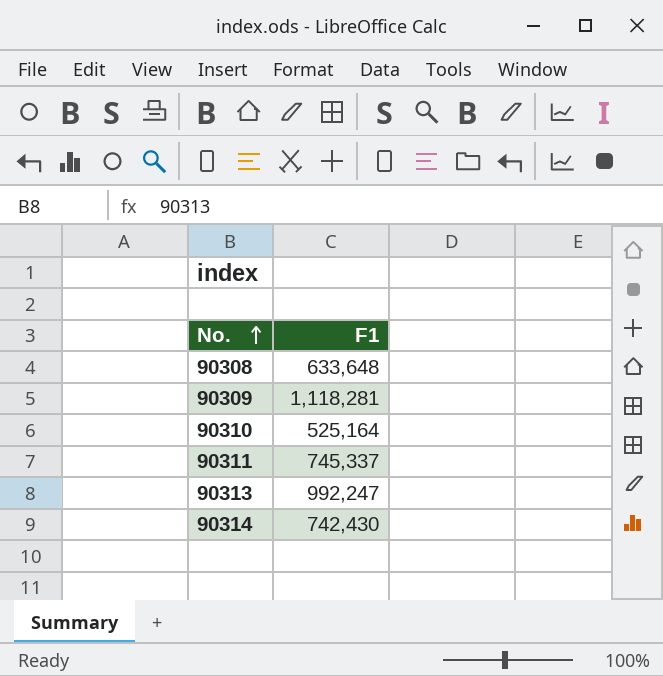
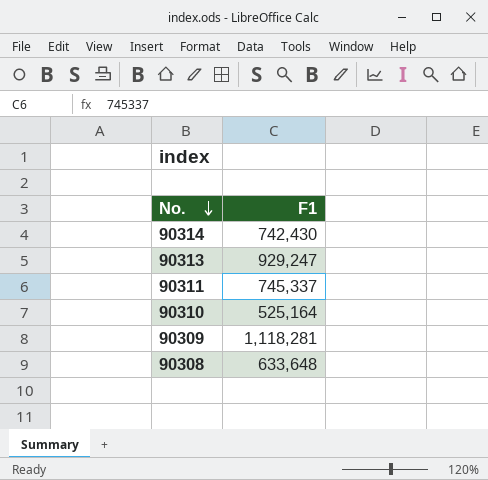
row order: No. ascending -> No. descending
90313 | F1: 992,247 -> 929,247

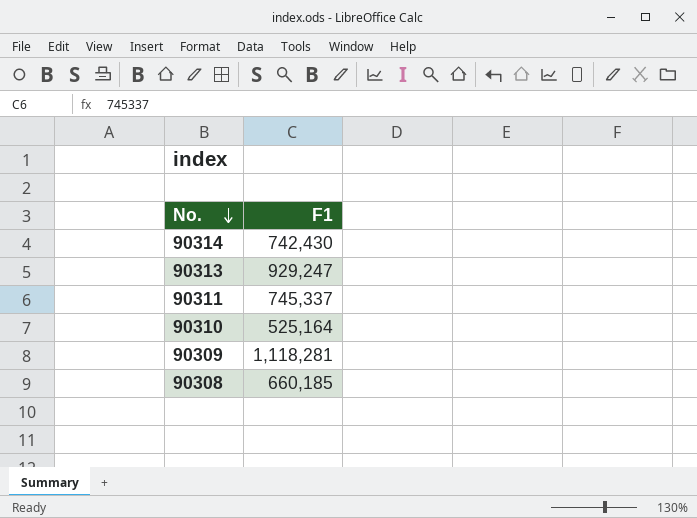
90308 | F1: 633,648 -> 660,185

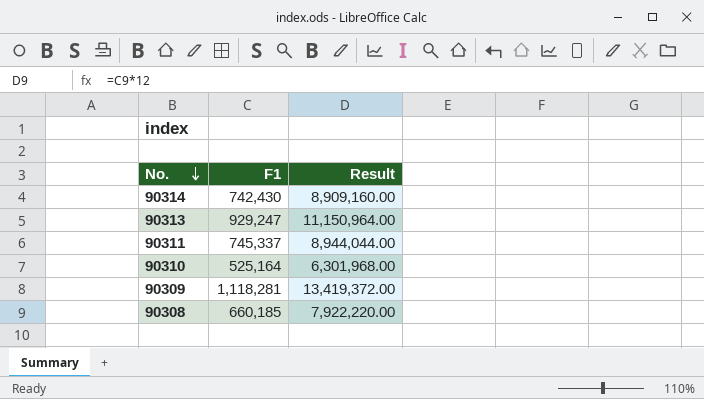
column Result | formula: none -> [F1] * 12

